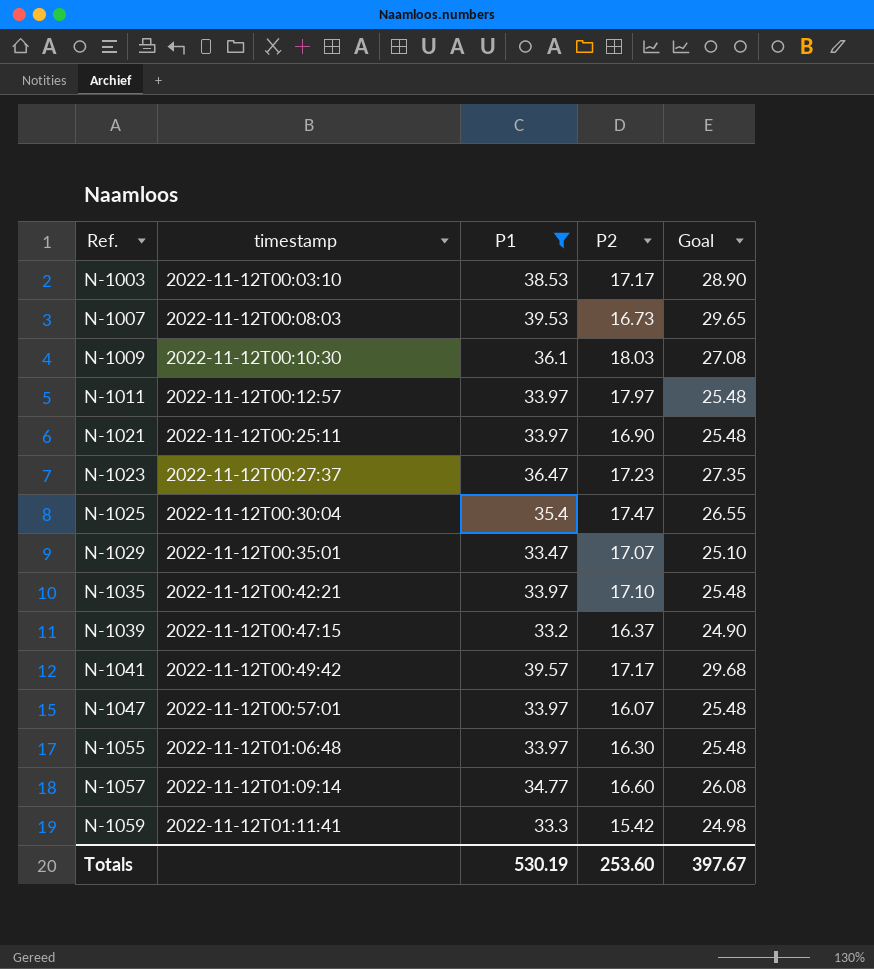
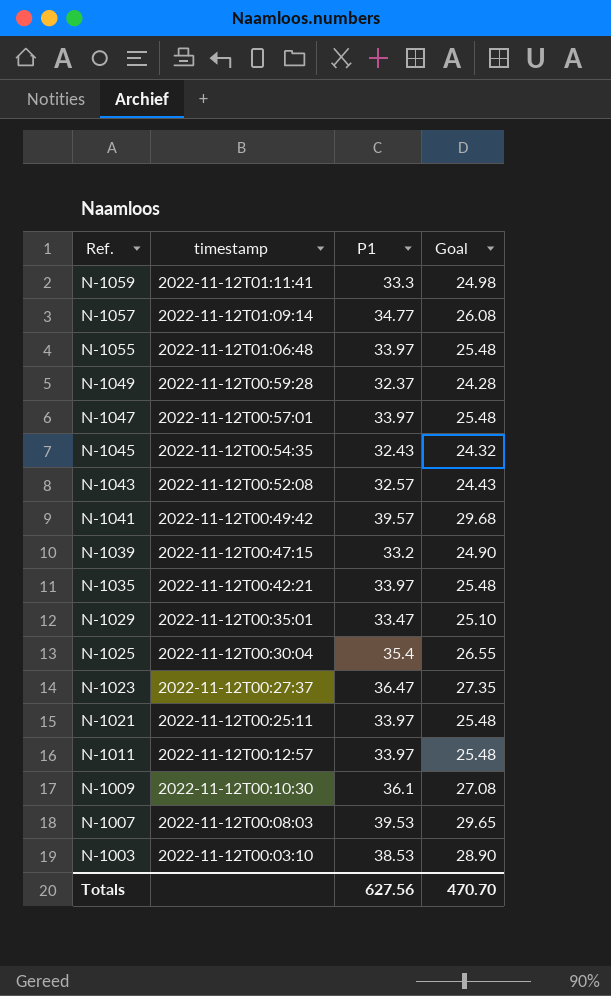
filter: P1 >= 33.2 -> none
row order: Ref. ascending -> Ref. descending
column P2 | position: 4 -> none
Totals | P1: 530.19 -> 627.56
Totals | Goal: 397.67 -> 470.70

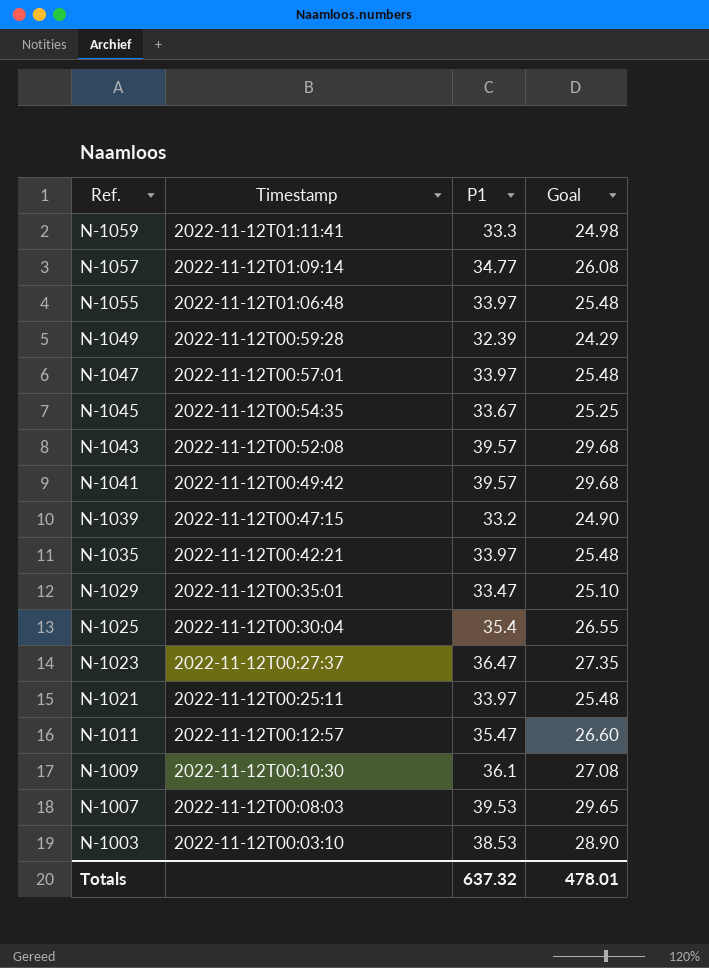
column name: timestamp -> Timestamp
N-1049 | P1: 32.37 -> 32.39
N-1049 | Goal: 24.28 -> 24.29
N-1045 | P1: 32.43 -> 33.67
N-1045 | Goal: 24.32 -> 25.25
N-1043 | P1: 32.57 -> 39.57
N-1043 | Goal: 24.43 -> 29.68
N-1011 | P1: 33.97 -> 35.47
N-1011 | Goal: 25.48 -> 26.60
Totals | P1: 627.56 -> 637.32
Totals | Goal: 470.70 -> 478.01

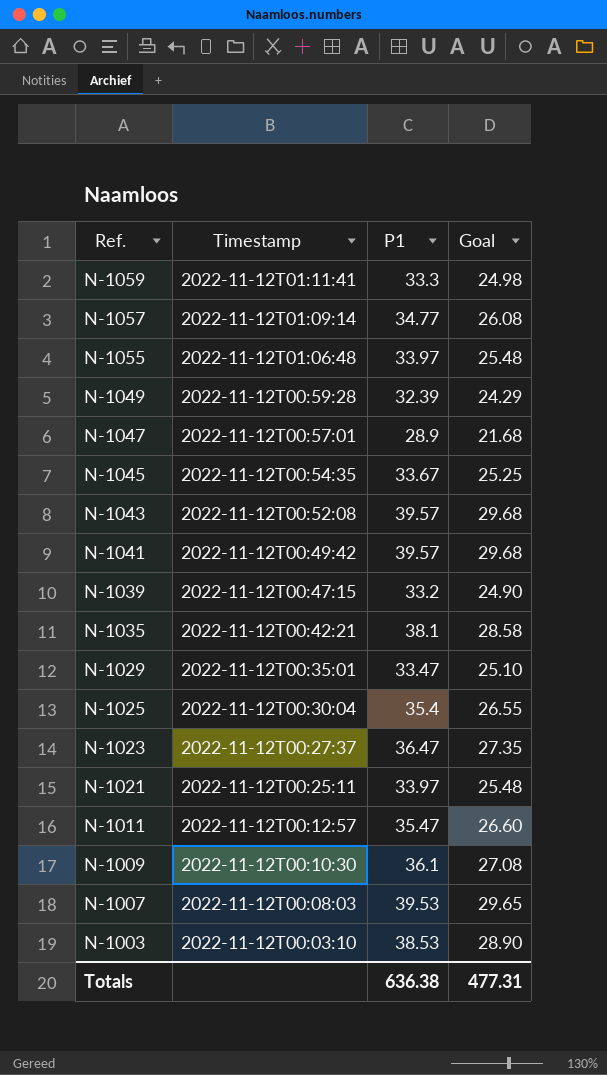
N-1047 | P1: 33.97 -> 28.9
N-1047 | Goal: 25.48 -> 21.68
N-1035 | P1: 33.97 -> 38.1
N-1035 | Goal: 25.48 -> 28.58
Totals | P1: 637.32 -> 636.38
Totals | Goal: 478.01 -> 477.31

